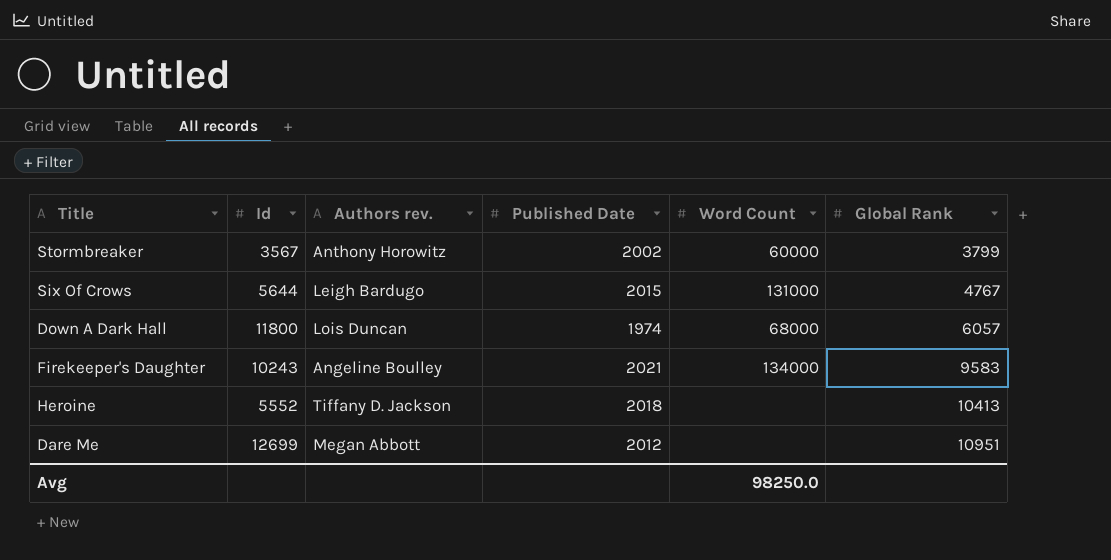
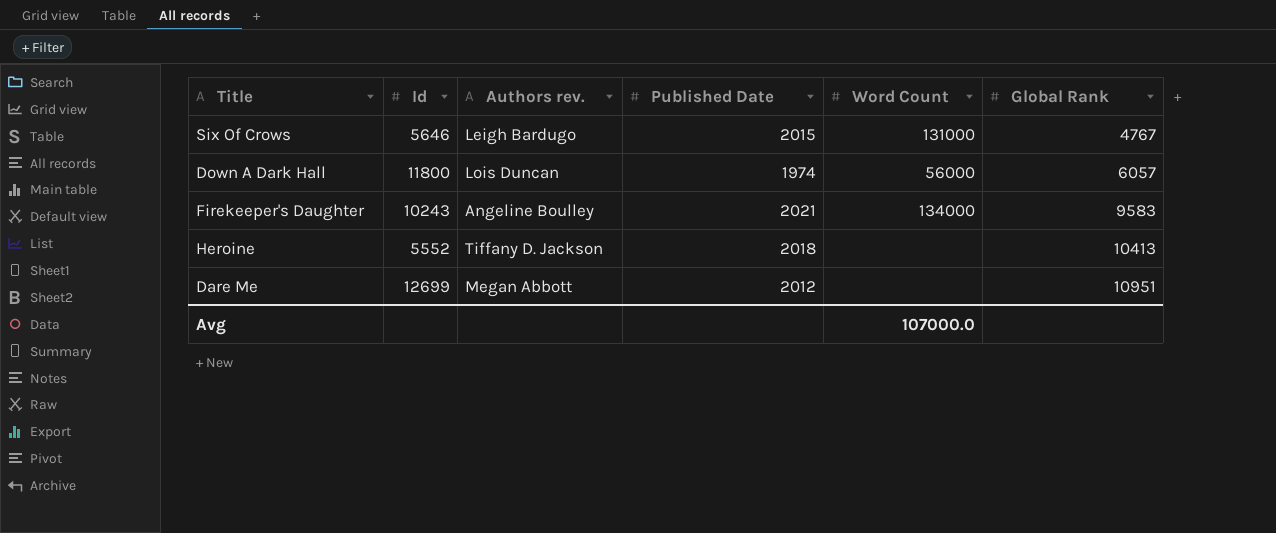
row Stormbreaker: 3567 | Anthony Horowitz | 2002 | 60000 | 3799 -> none
Six Of Crows | Id: 5644 -> 5646
Down A Dark Hall | Word Count: 68000 -> 56000
Avg | Word Count: 98250.0 -> 107000.0

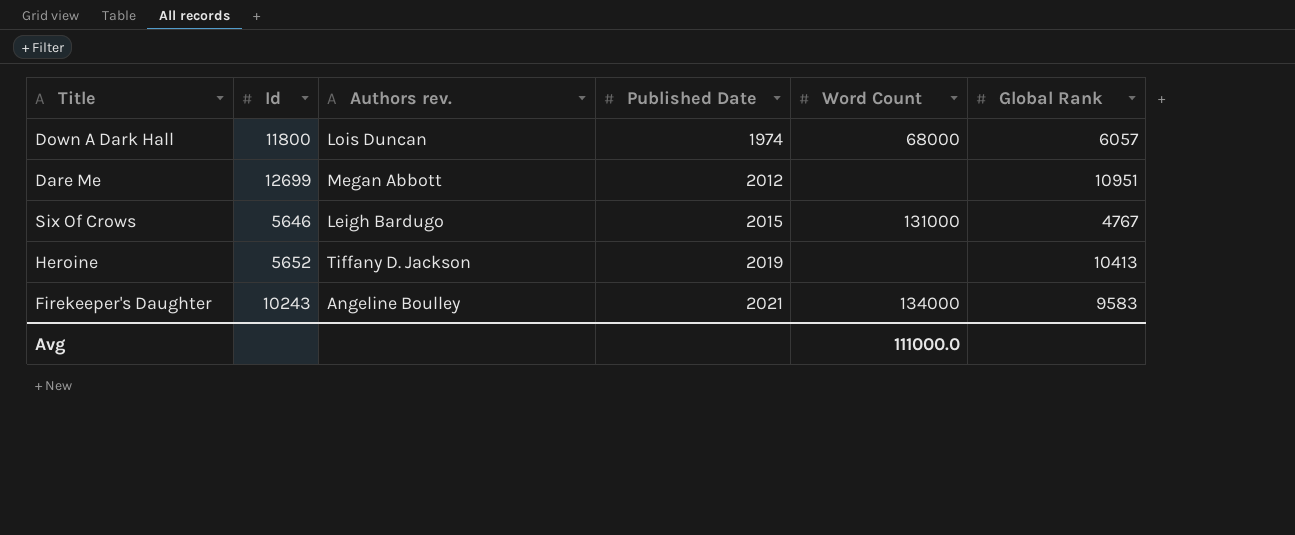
row order: Global Rank ascending -> Published Date ascending
Down A Dark Hall | Word Count: 56000 -> 68000
Heroine | Id: 5552 -> 5652
Heroine | Published Date: 2018 -> 2019
Avg | Word Count: 107000.0 -> 111000.0

